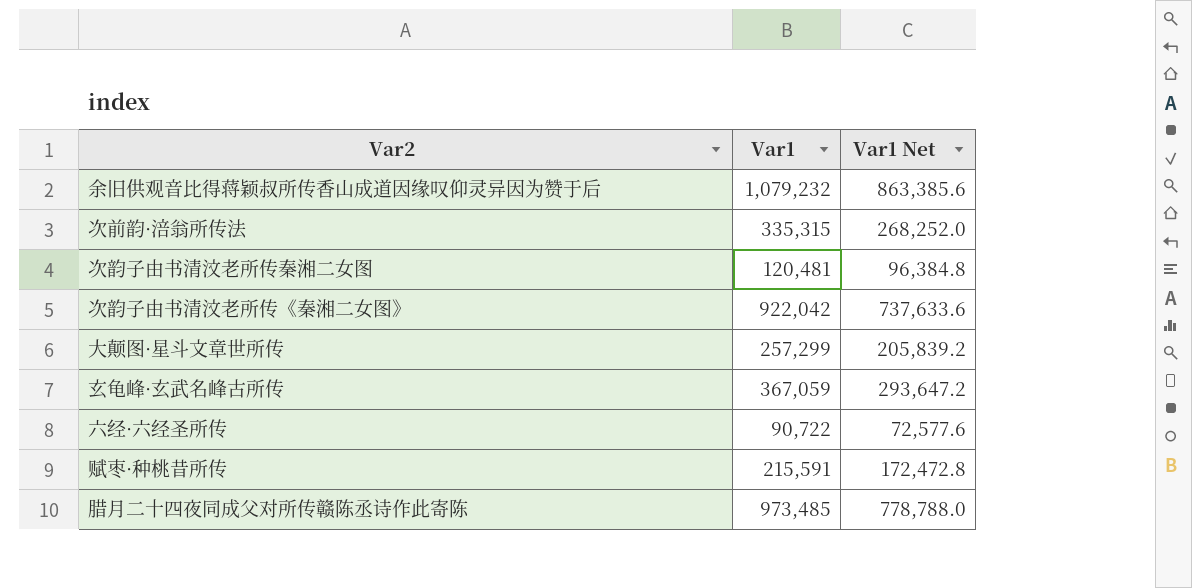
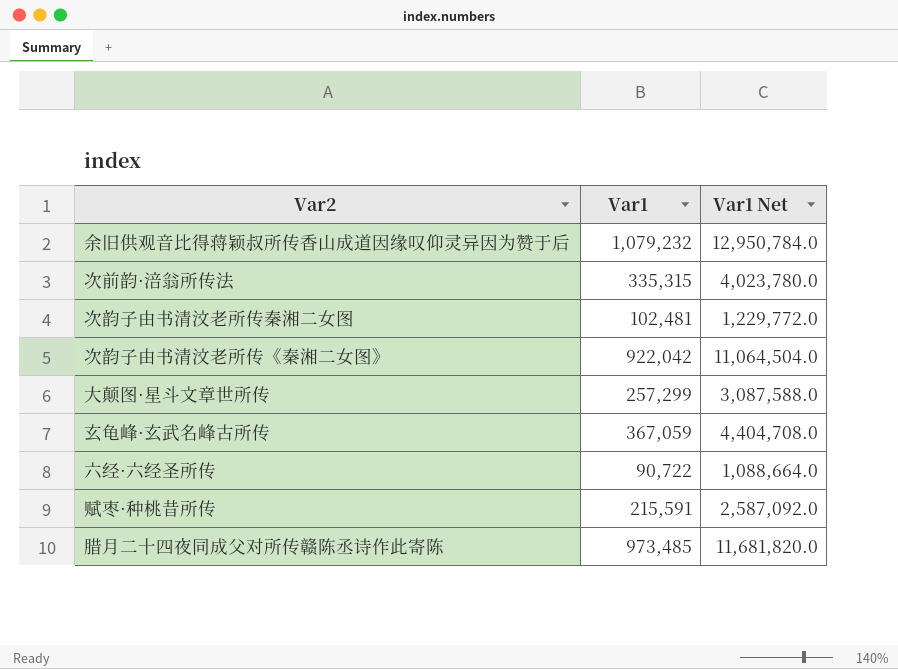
column Var1 Net | formula: [Var1] * 0.8 -> [Var1] * 12
次韵子由书清汶老所传秦湘二女图 | Var1: 120,481 -> 102,481

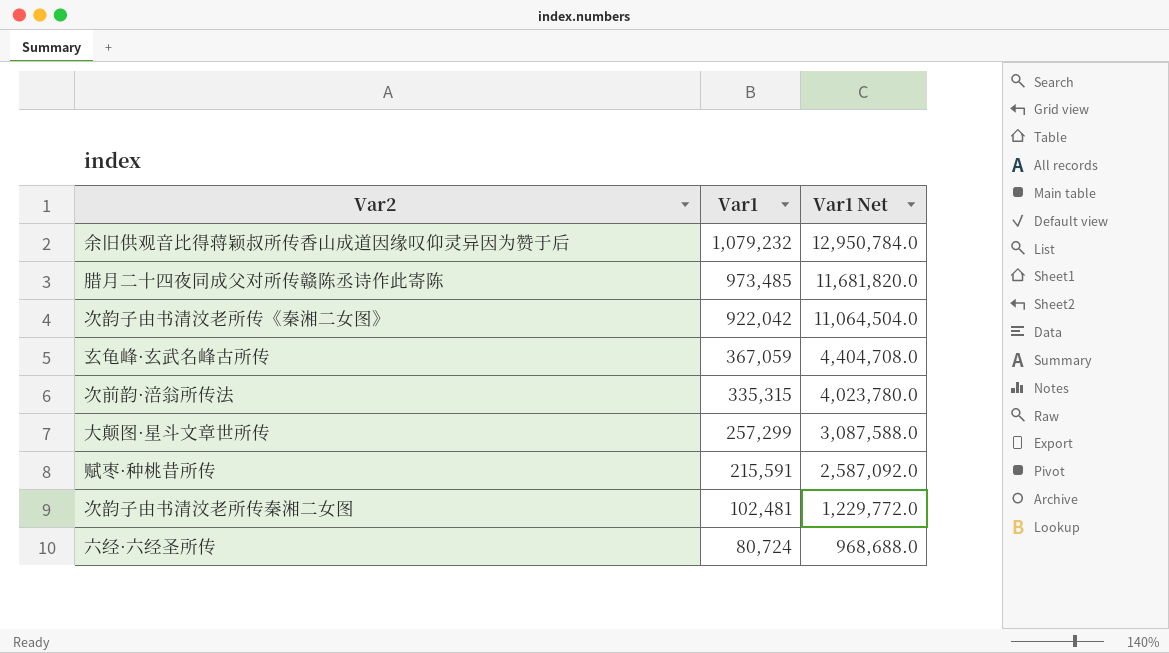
row order: none -> Var1 descending
六经·六经圣所传 | Var1: 90,722 -> 80,724
六经·六经圣所传 | Var1 Net: 1,088,664.0 -> 968,688.0

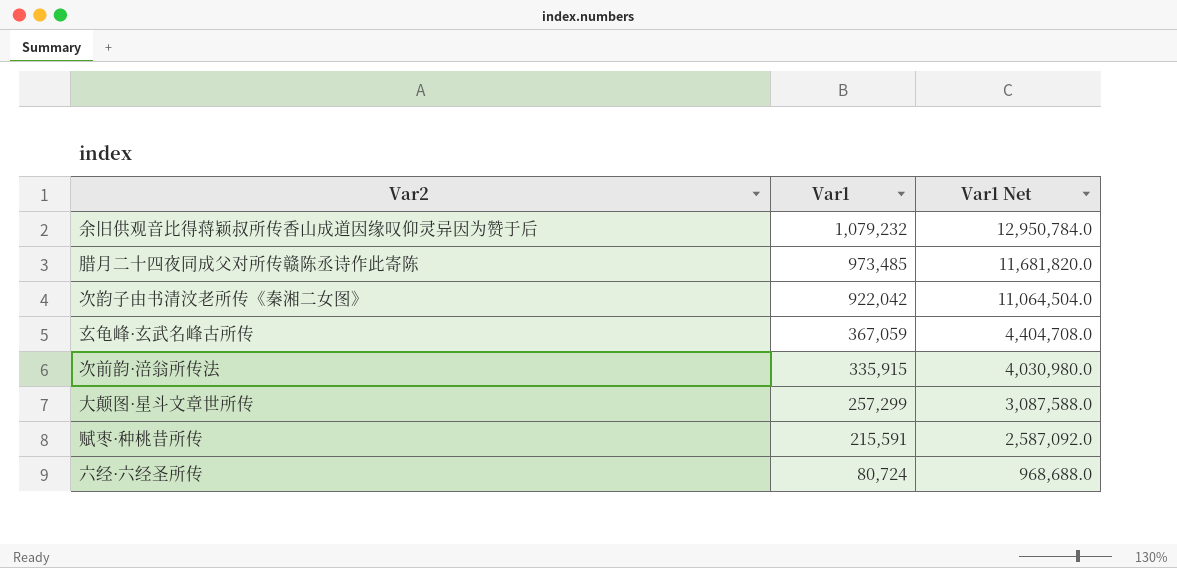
row 次韵子由书清汶老所传秦湘二女图: 102,481 | 1,229,772.0 -> none
次前韵·涪翁所传法 | Var1: 335,315 -> 335,915
次前韵·涪翁所传法 | Var1 Net: 4,023,780.0 -> 4,030,980.0

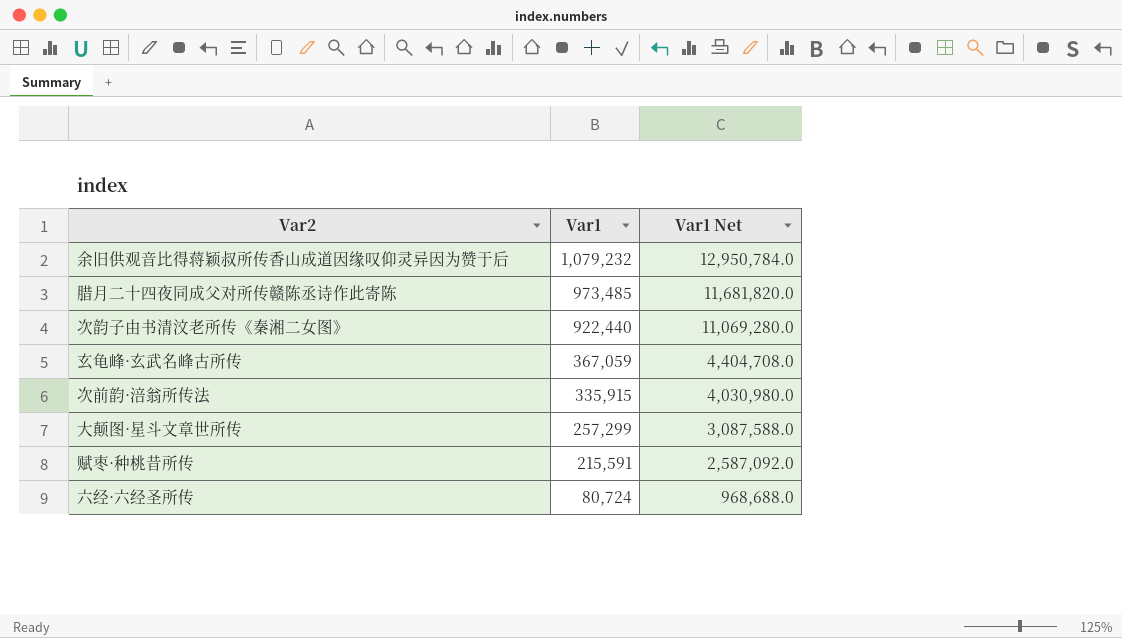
次韵子由书清汶老所传《秦湘二女图》 | Var1: 922,042 -> 922,440
次韵子由书清汶老所传《秦湘二女图》 | Var1 Net: 11,064,504.0 -> 11,069,280.0

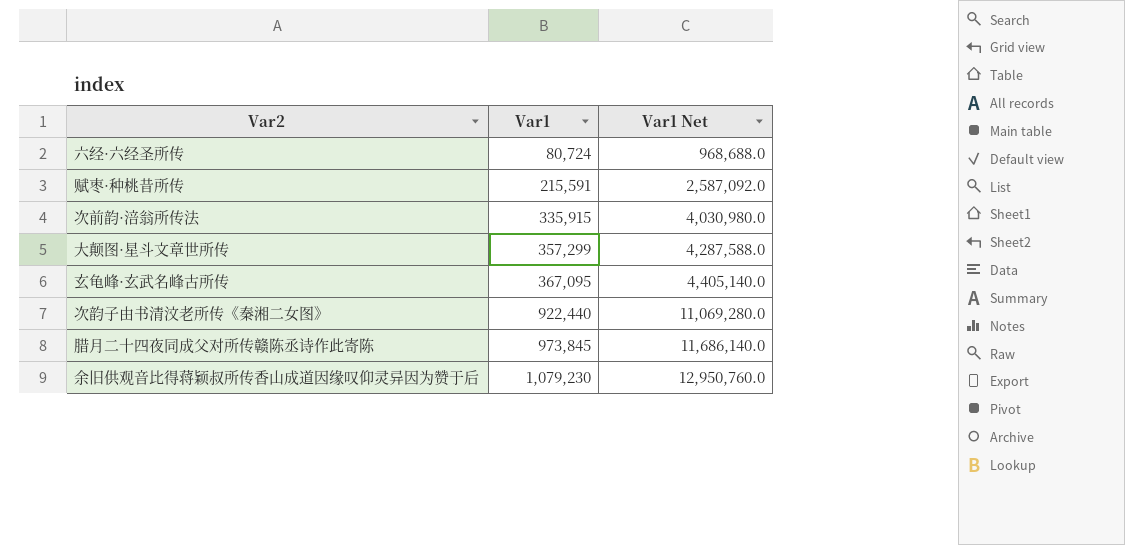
row order: Var1 descending -> Var1 ascending
大颠图·星斗文章世所传 | Var1: 257,299 -> 357,299
大颠图·星斗文章世所传 | Var1 Net: 3,087,588.0 -> 4,287,588.0
玄龟峰·玄武名峰古所传 | Var1: 367,059 -> 367,095
玄龟峰·玄武名峰古所传 | Var1 Net: 4,404,708.0 -> 4,405,140.0
腊月二十四夜同成父对所传赣陈丞诗作此寄陈 | Var1: 973,485 -> 973,845
腊月二十四夜同成父对所传赣陈丞诗作此寄陈 | Var1 Net: 11,681,820.0 -> 11,686,140.0
余旧供观音比得蒋颖叔所传香山成道因缘叹仰灵异因为赞于后 | Var1: 1,079,232 -> 1,079,230
余旧供观音比得蒋颖叔所传香山成道因缘叹仰灵异因为赞于后 | Var1 Net: 12,950,784.0 -> 12,950,760.0

